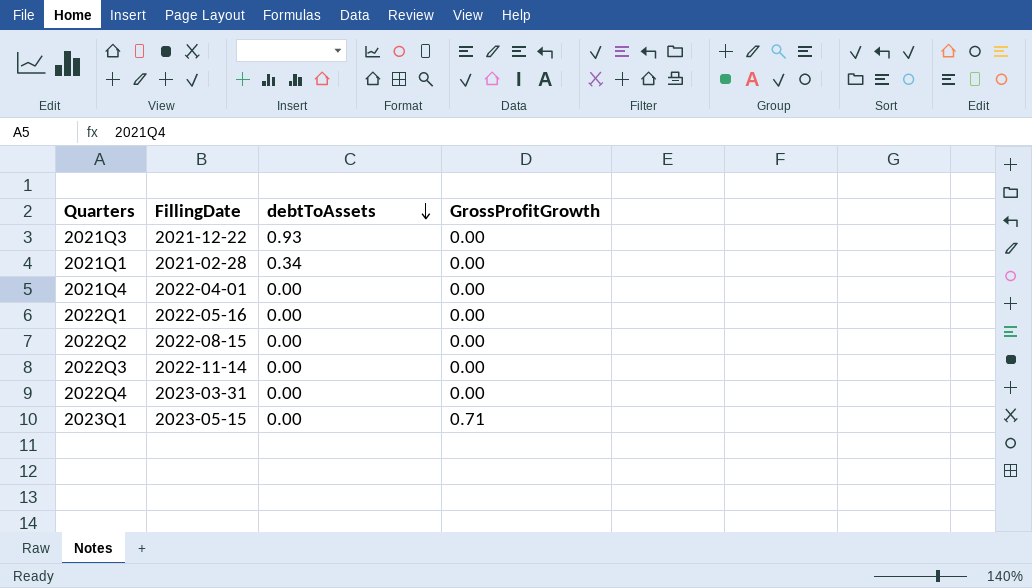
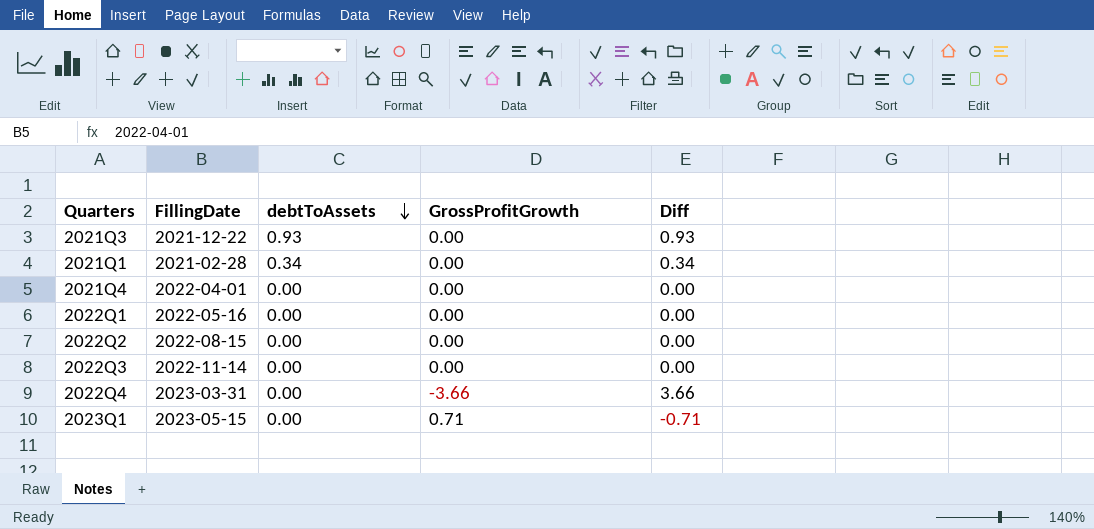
column Diff | formula: none -> [debtToAssets] - [GrossProfitGrowth]
2022Q4 | GrossProfitGrowth: 0.00 -> -3.66

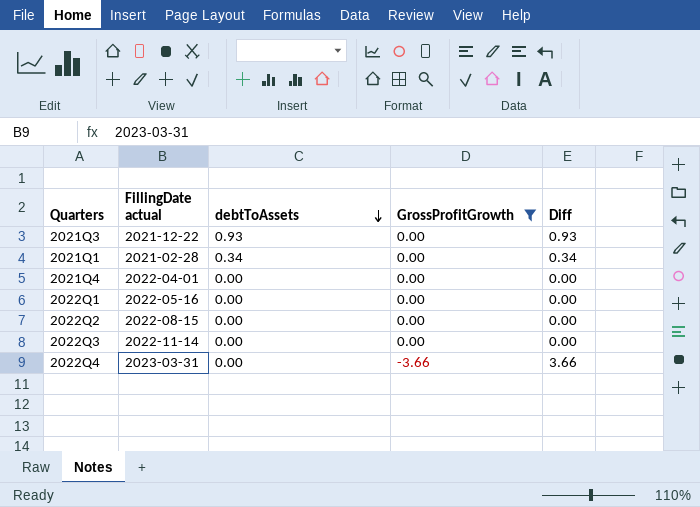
filter: none -> GrossProfitGrowth != 0.71
column name: FillingDate -> FillingDate actual

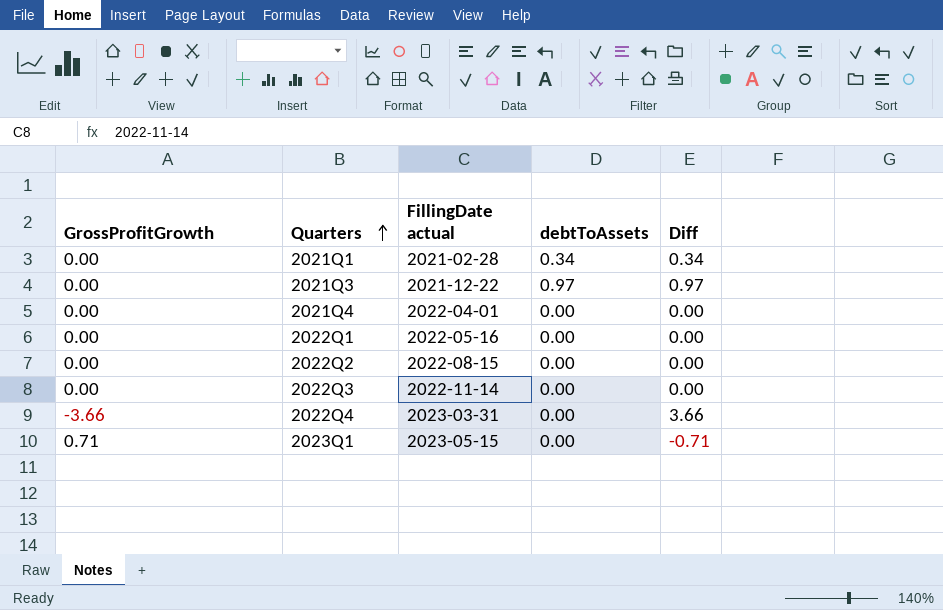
filter: GrossProfitGrowth != 0.71 -> none
row order: debtToAssets descending -> Quarters ascending
column GrossProfitGrowth | position: 4 -> 1
2021Q3 | debtToAssets: 0.93 -> 0.97
2021Q3 | Diff: 0.93 -> 0.97

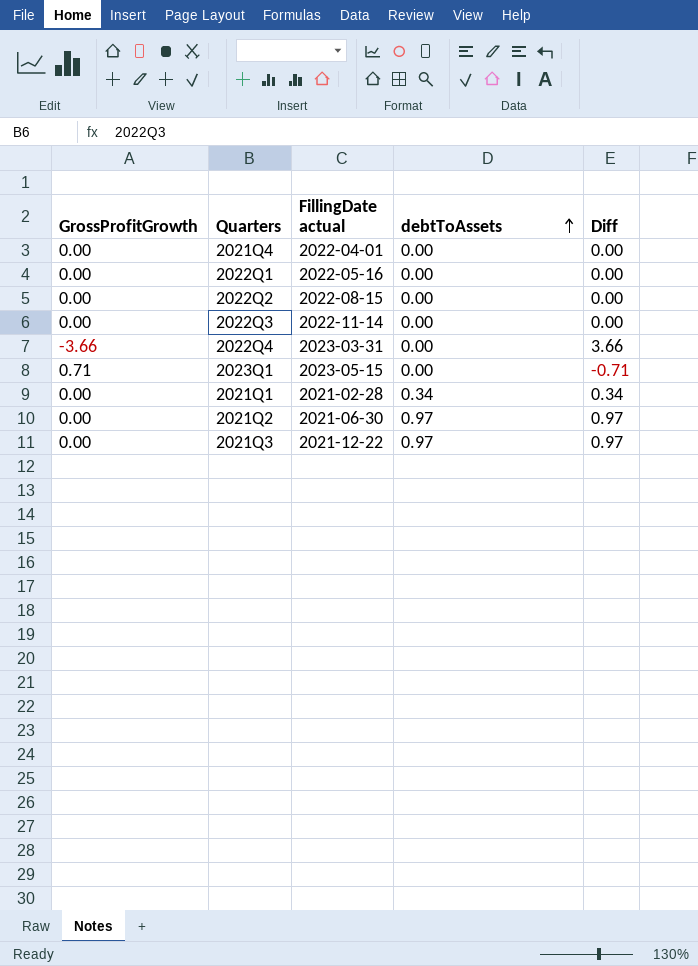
row order: Quarters ascending -> debtToAssets ascending
row 2021Q2: none -> 0.00 | 2021-06-30 | 0.97 | 0.97

